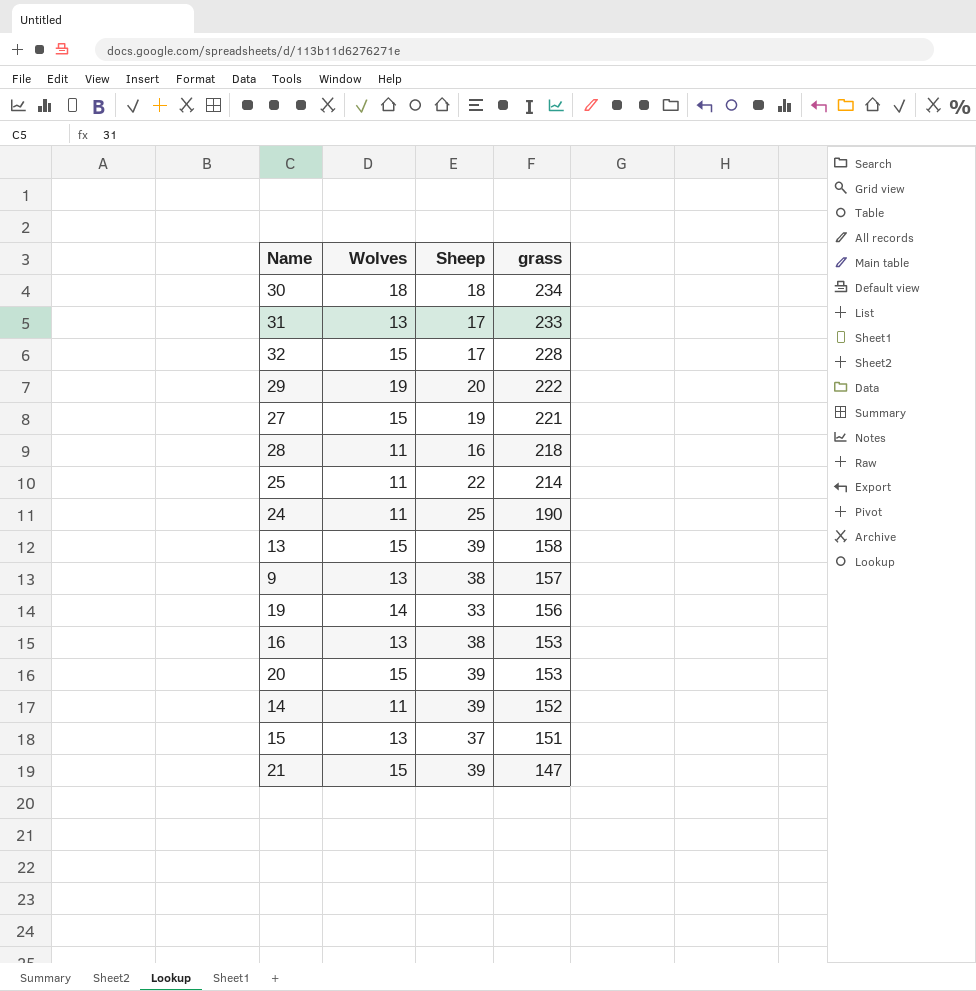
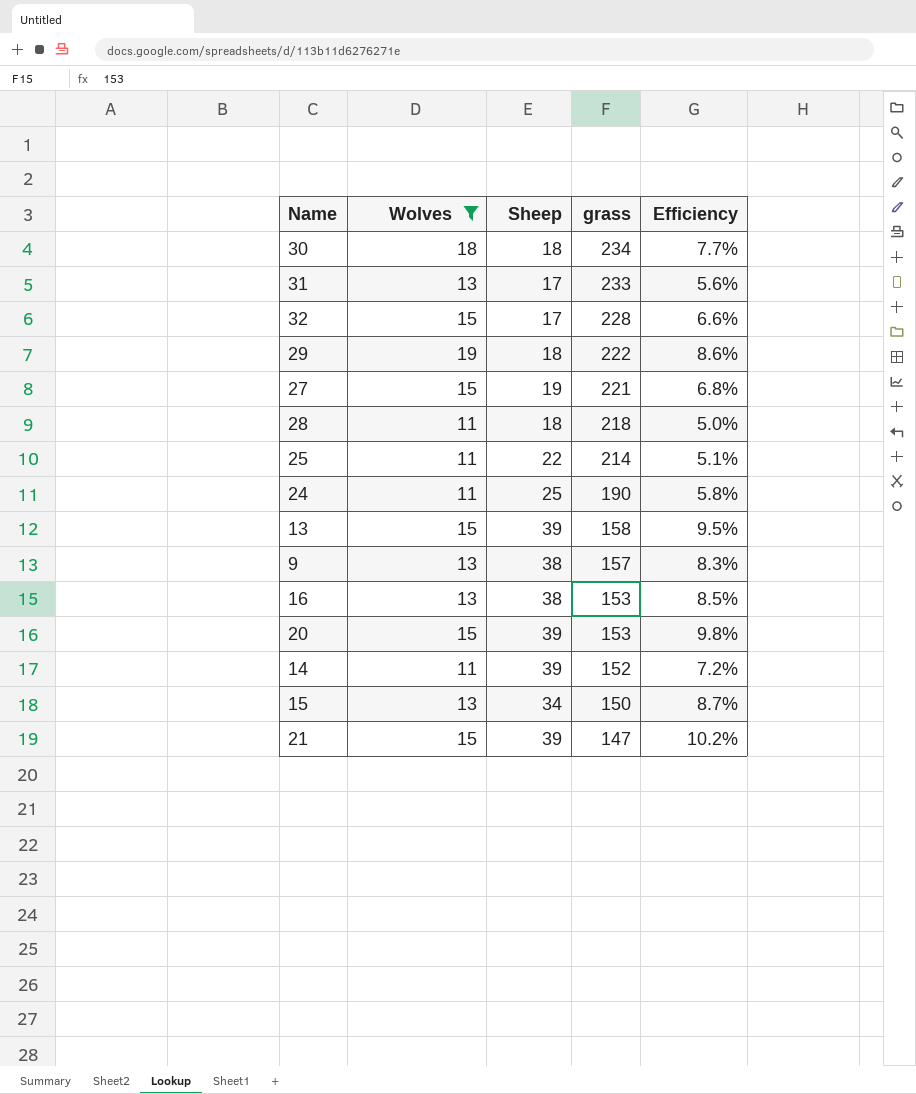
filter: none -> Wolves != 14
column Efficiency | formula: none -> [Wolves] / [grass]
29 | Sheep: 20 -> 18
28 | Sheep: 16 -> 18
15 | Sheep: 37 -> 34
15 | grass: 151 -> 150

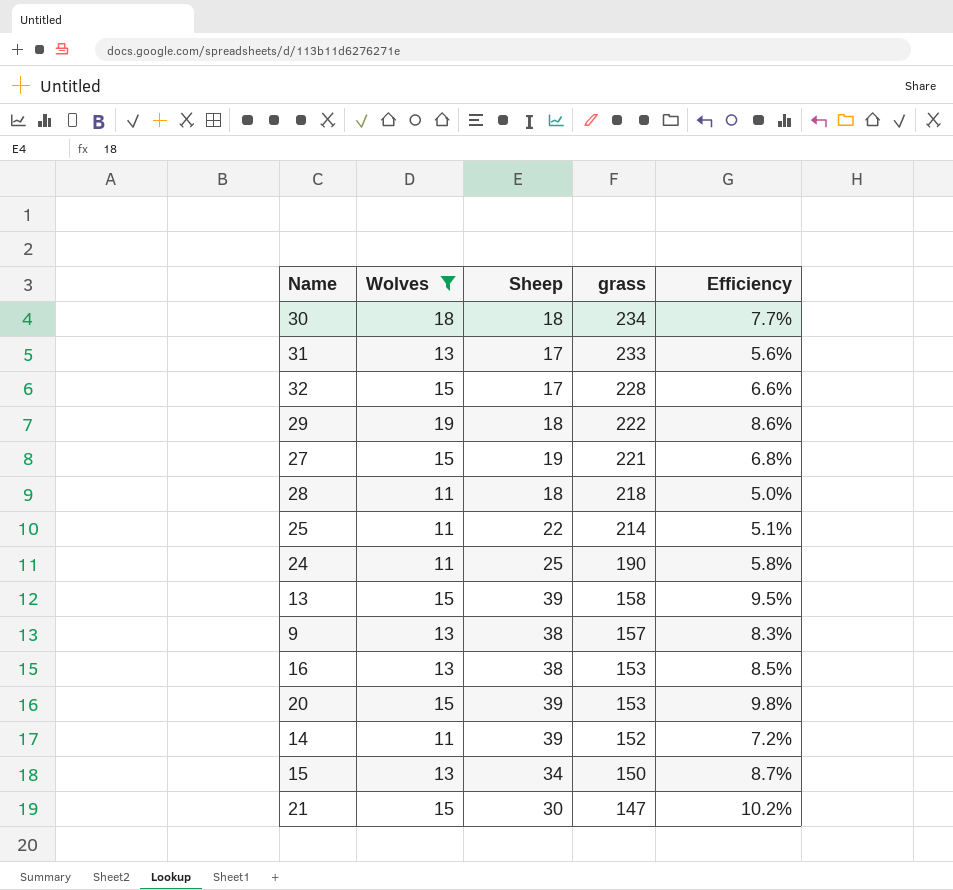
21 | Sheep: 39 -> 30

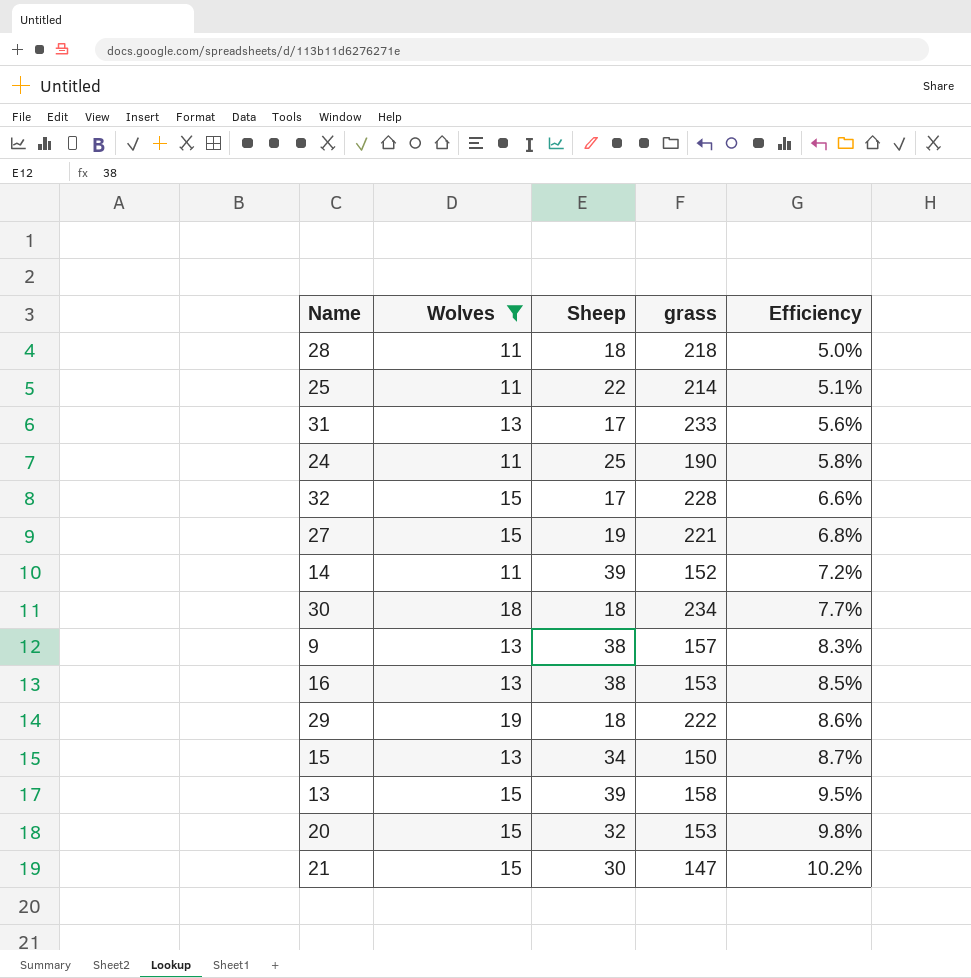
row order: grass descending -> Efficiency ascending
20 | Sheep: 39 -> 32

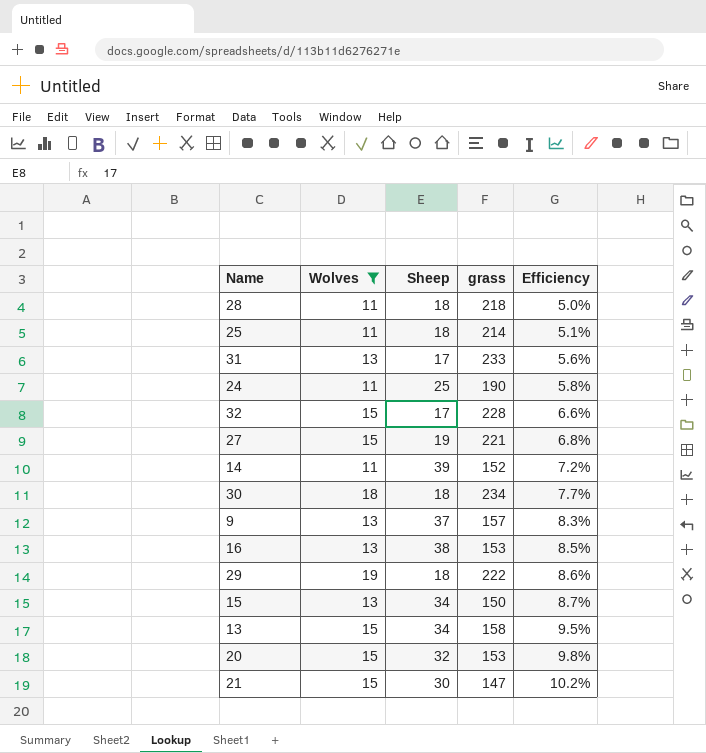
25 | Sheep: 22 -> 18
9 | Sheep: 38 -> 37
13 | Sheep: 39 -> 34

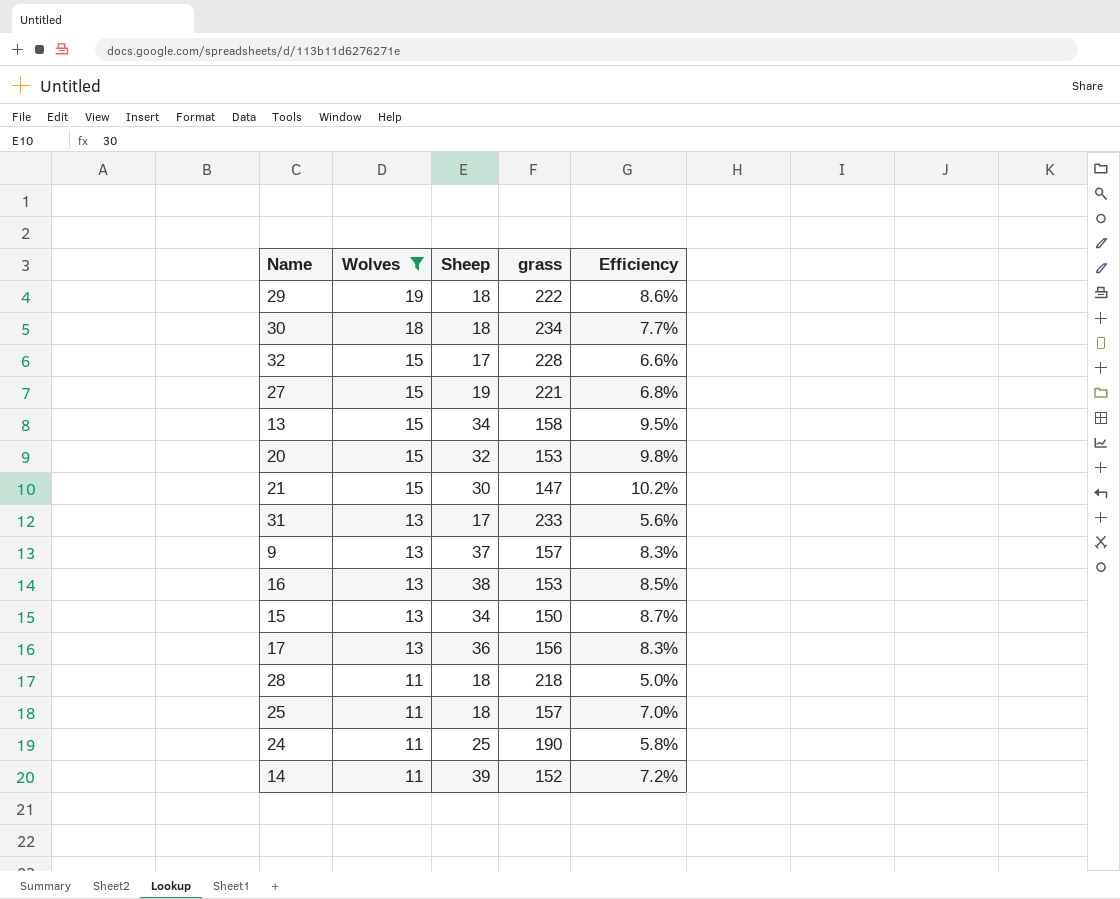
row order: Efficiency ascending -> Wolves descending
row 17: none -> 13 | 36 | 156 | 8.3%
25 | grass: 214 -> 157
25 | Efficiency: 5.1% -> 7.0%

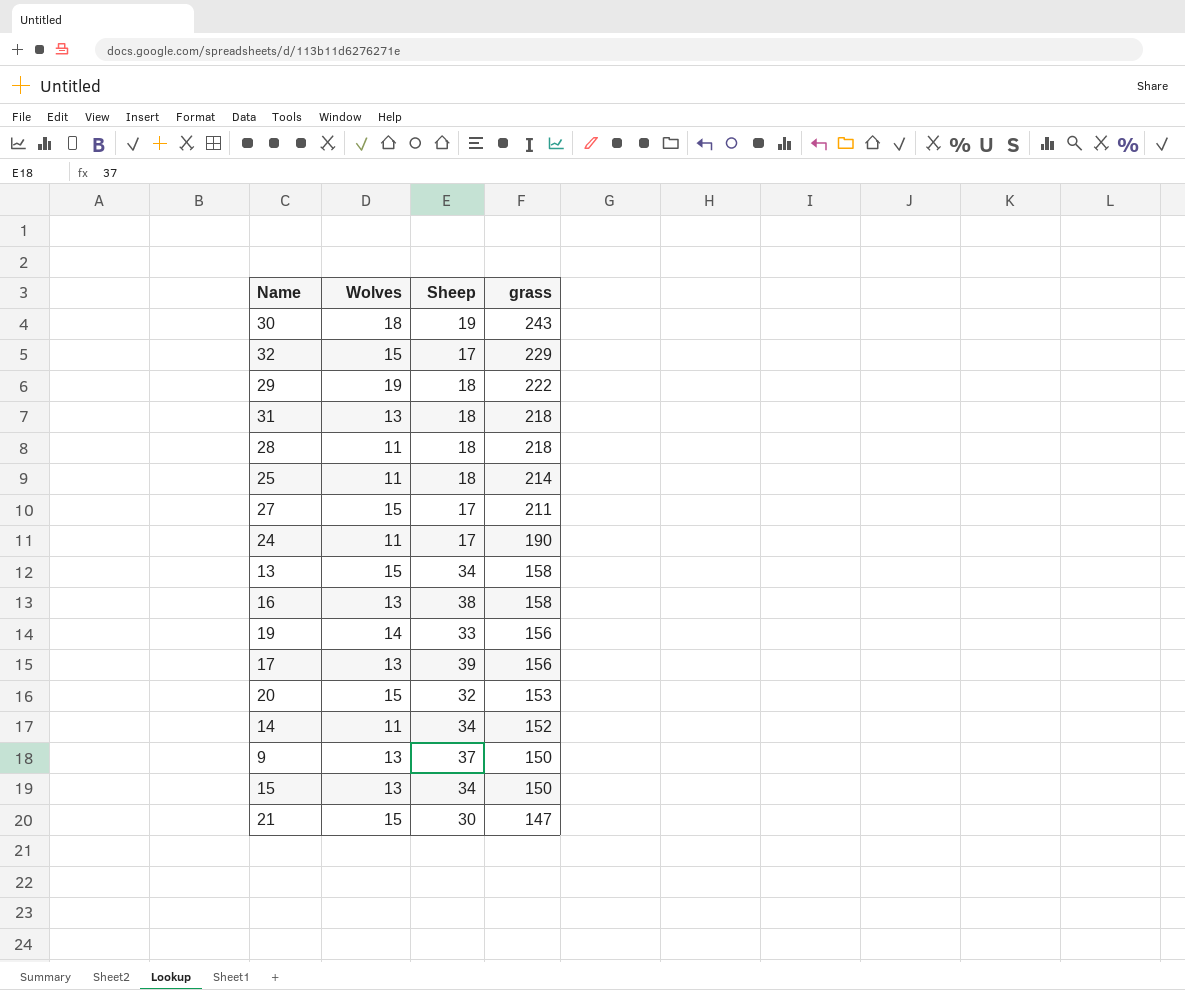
filter: Wolves != 14 -> none
row order: Wolves descending -> grass descending
column Efficiency | formula: [Wolves] / [grass] -> none
30 | Sheep: 18 -> 19
30 | grass: 234 -> 243
32 | grass: 228 -> 229
31 | Sheep: 17 -> 18
31 | grass: 233 -> 218
25 | grass: 157 -> 214
27 | Sheep: 19 -> 17
27 | grass: 221 -> 211
24 | Sheep: 25 -> 17
16 | grass: 153 -> 158
17 | Sheep: 36 -> 39
14 | Sheep: 39 -> 34
9 | grass: 157 -> 150

